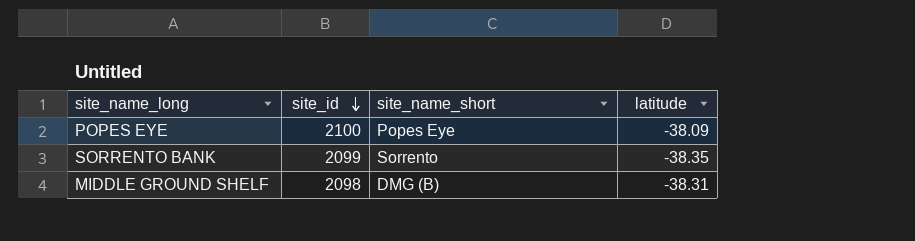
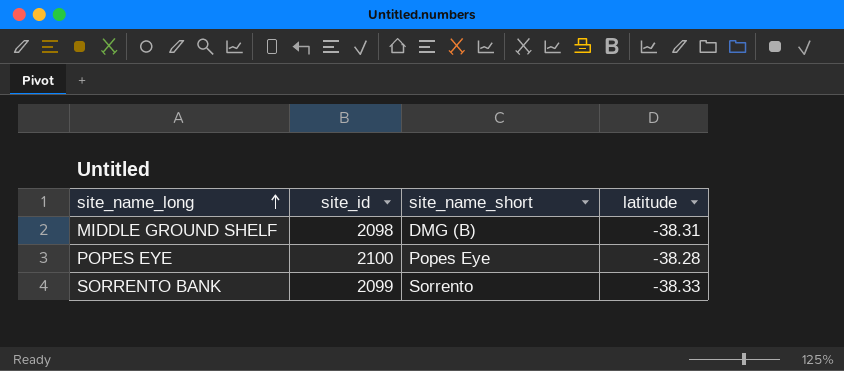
row order: site_id descending -> site_name_long ascending
POPES EYE | latitude: -38.09 -> -38.28
SORRENTO BANK | latitude: -38.35 -> -38.33

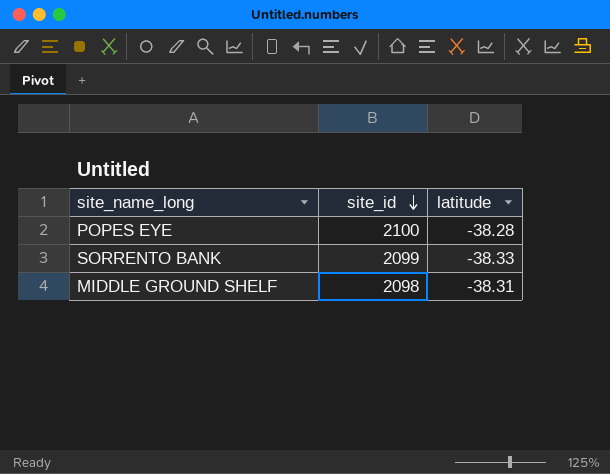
row order: site_name_long ascending -> site_id descending
column site_name_short | position: 3 -> none

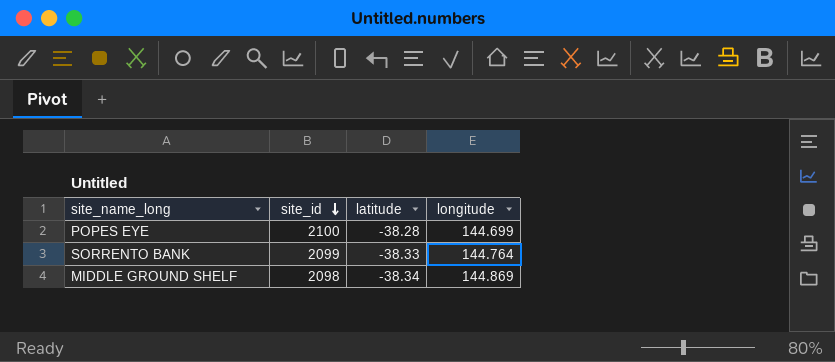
column longitude | position: none -> 4
MIDDLE GROUND SHELF | latitude: -38.31 -> -38.34

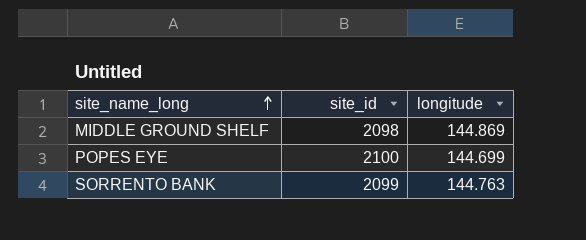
row order: site_id descending -> site_name_long ascending
column latitude | position: 3 -> none
SORRENTO BANK | longitude: 144.764 -> 144.763

